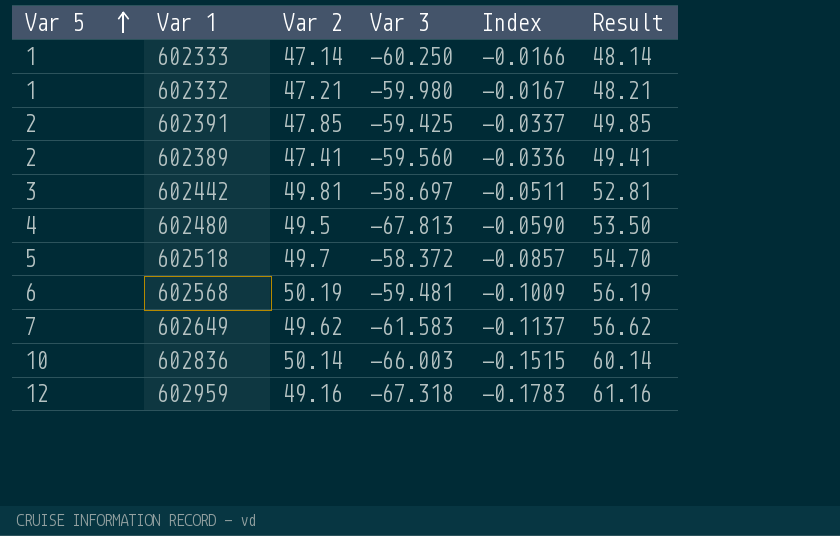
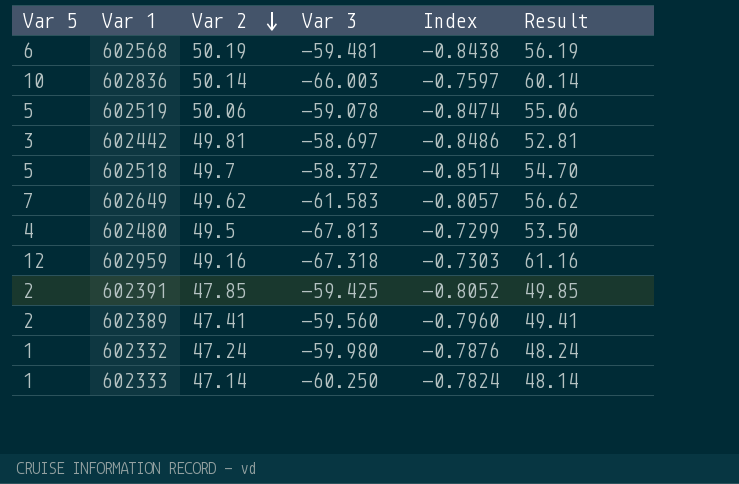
row order: Var 5 ascending -> Var 2 descending
column Index | formula: [Var 5] / [Var 3] -> [Var 2] / [Var 3]
row 602519: none -> 5 | 50.06 | -59.078 | -0.8474 | 55.06
602332 | Var 2: 47.21 -> 47.24
602332 | Result: 48.21 -> 48.24

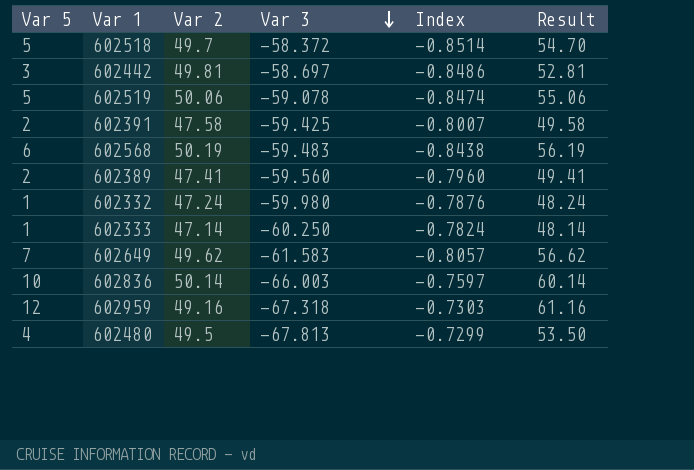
row order: Var 2 descending -> Var 3 descending
602391 | Var 2: 47.85 -> 47.58
602391 | Index: -0.8052 -> -0.8007
602391 | Result: 49.85 -> 49.58
602568 | Var 3: -59.481 -> -59.483

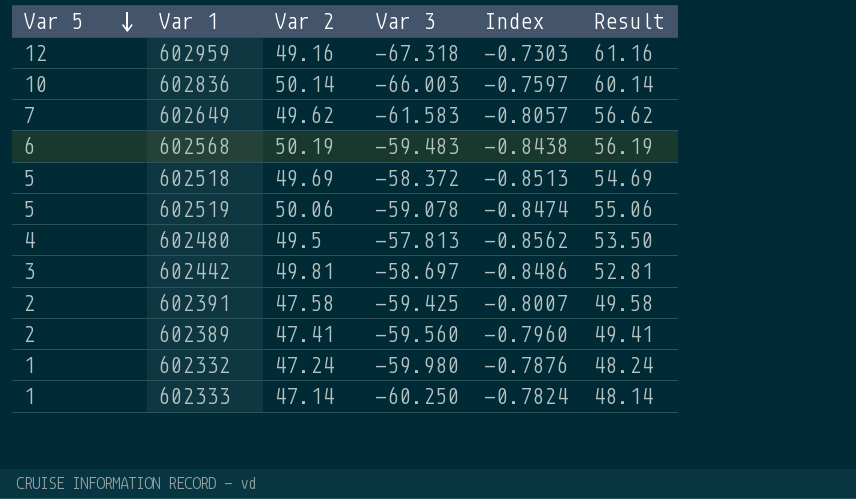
row order: Var 3 descending -> Var 5 descending
602518 | Var 2: 49.7 -> 49.69
602518 | Index: -0.8514 -> -0.8513
602518 | Result: 54.70 -> 54.69
602480 | Var 3: -67.813 -> -57.813
602480 | Index: -0.7299 -> -0.8562

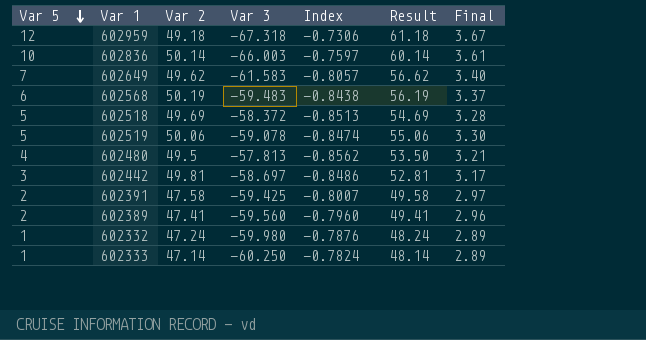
column Final | formula: none -> [Result] * 0.06
602959 | Var 2: 49.16 -> 49.18
602959 | Index: -0.7303 -> -0.7306
602959 | Result: 61.16 -> 61.18

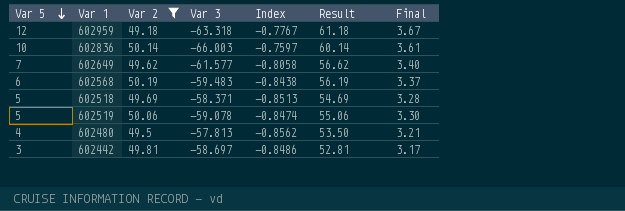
filter: none -> Var 2 >= 49.18
602959 | Var 3: -67.318 -> -63.318
602959 | Index: -0.7306 -> -0.7767
602649 | Var 3: -61.583 -> -61.577
602649 | Index: -0.8057 -> -0.8058
602518 | Var 3: -58.372 -> -58.371

